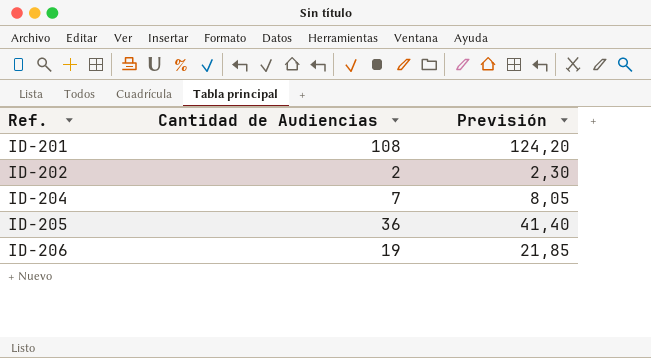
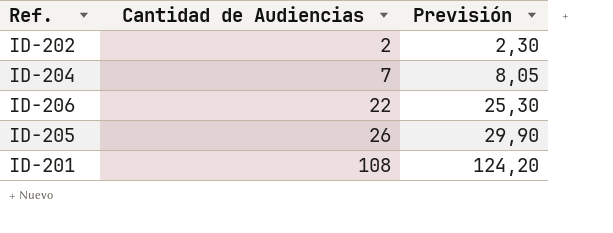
row order: Ref. ascending -> Cantidad de Audiencias ascending
ID-206 | Cantidad de Audiencias: 19 -> 22
ID-206 | Previsión: 21,85 -> 25,30
ID-205 | Cantidad de Audiencias: 36 -> 26
ID-205 | Previsión: 41,40 -> 29,90

